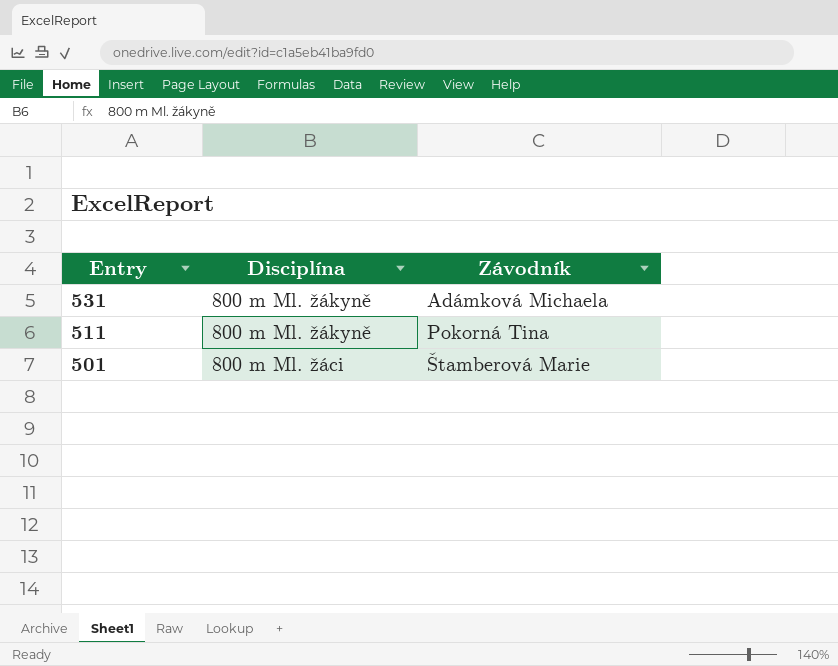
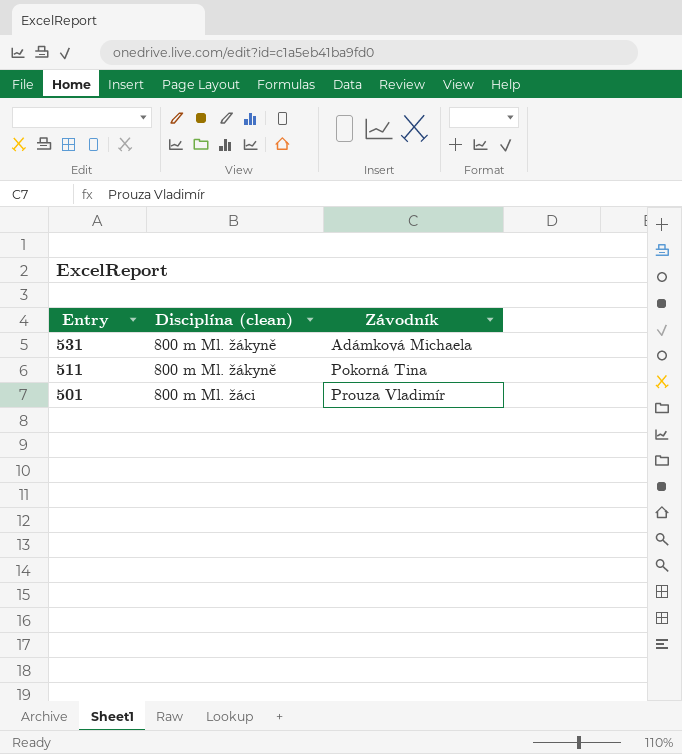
column name: Disciplína -> Disciplína (clean)
501 | Závodník: Štamberová Marie -> Prouza Vladimír

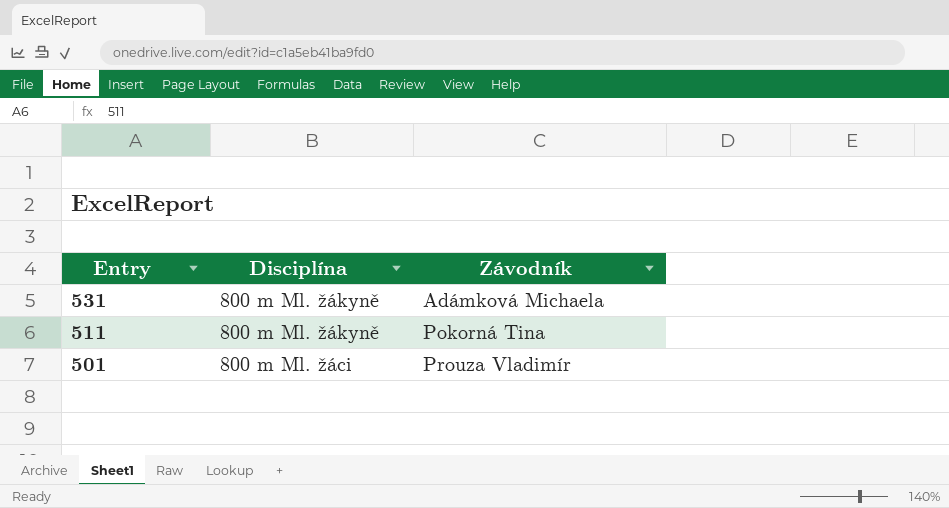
column name: Disciplína (clean) -> Disciplína

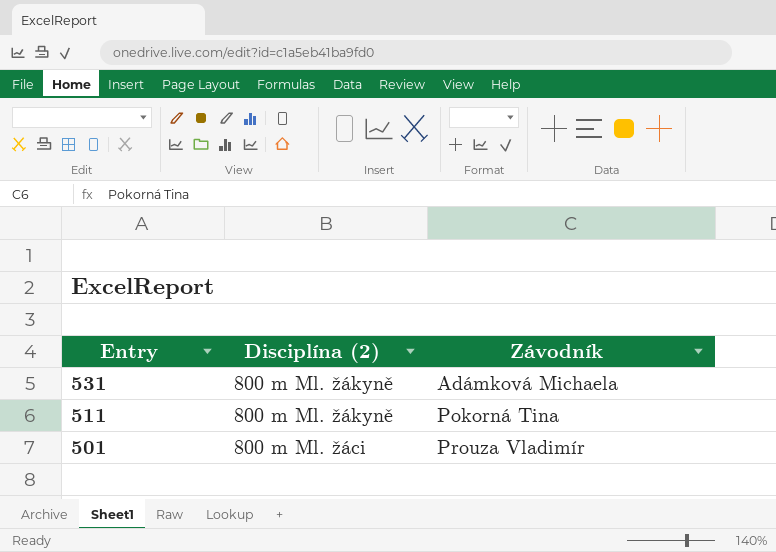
column name: Disciplína -> Disciplína (2)

